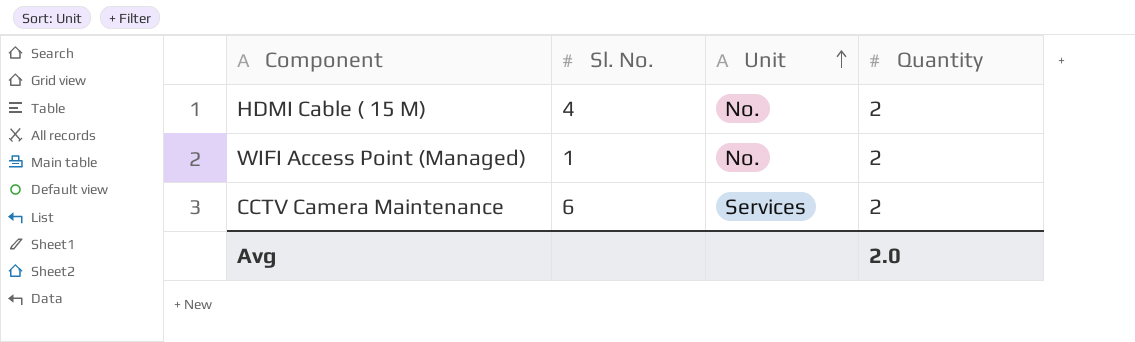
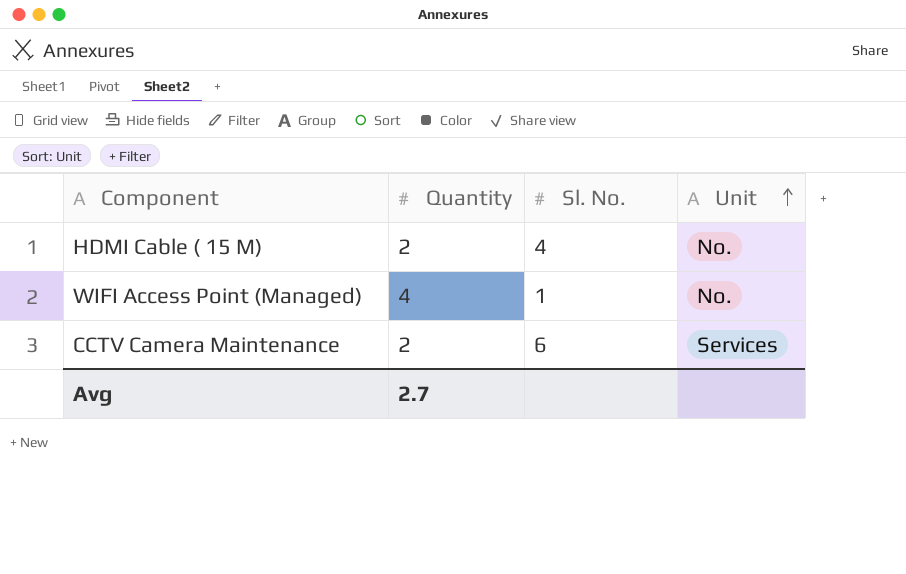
column Quantity | position: 4 -> 2
WIFI Access Point (Managed) | Quantity: 2 -> 4
Avg | Quantity: 2.0 -> 2.7

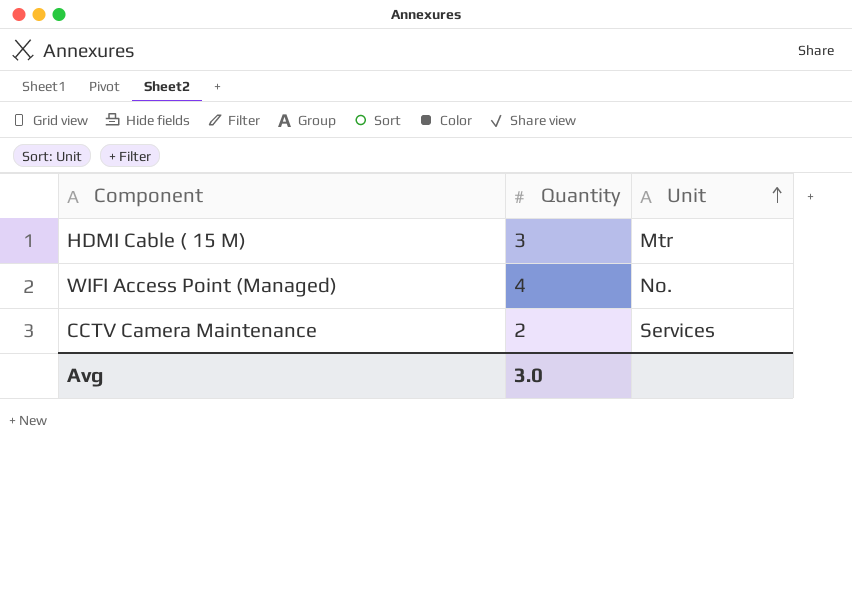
column Sl. No. | position: 3 -> none
HDMI Cable ( 15 M) | Quantity: 2 -> 3
HDMI Cable ( 15 M) | Unit: No. -> Mtr
Avg | Quantity: 2.7 -> 3.0

